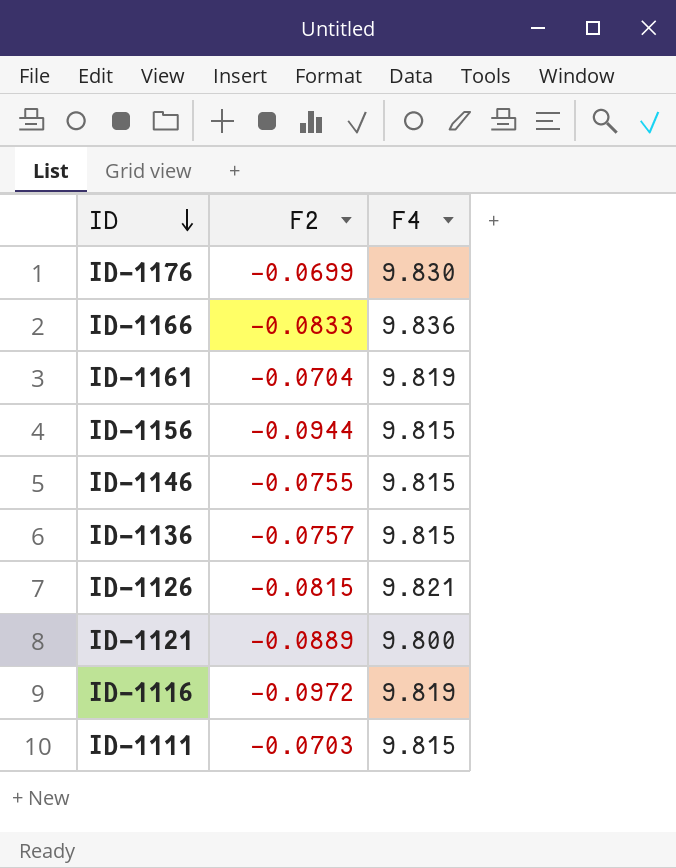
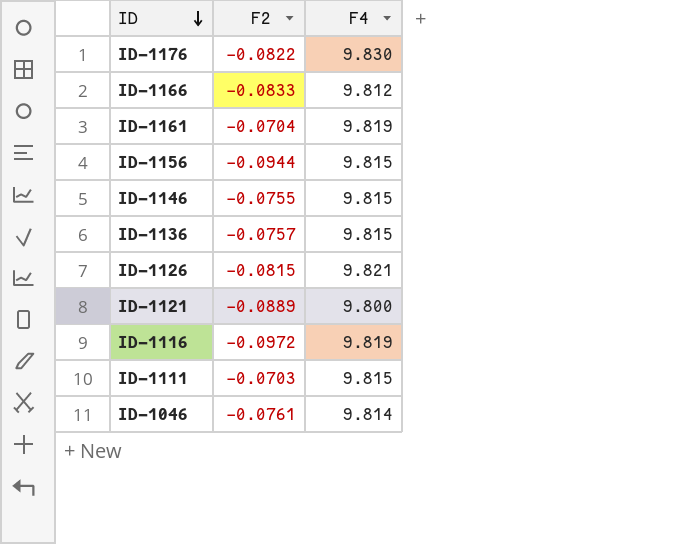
ID-1176 | F2: -0.0699 -> -0.0822
ID-1166 | F4: 9.836 -> 9.812
row ID-1046: none -> -0.0761 | 9.814

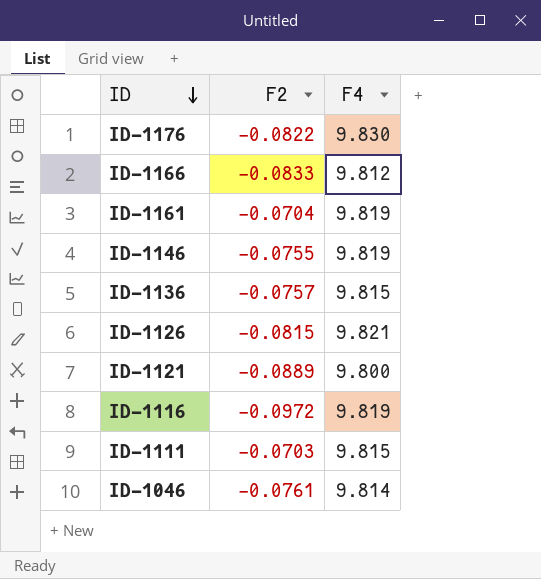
row ID-1156: -0.0944 | 9.815 -> none
ID-1146 | F4: 9.815 -> 9.819

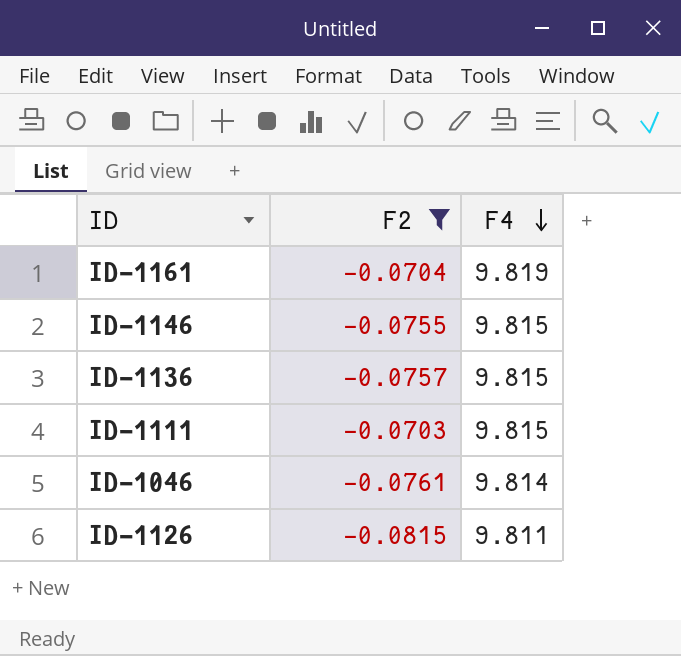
filter: none -> F2 >= -0.0815
row order: ID descending -> F4 descending
ID-1146 | F4: 9.819 -> 9.815
ID-1126 | F4: 9.821 -> 9.811

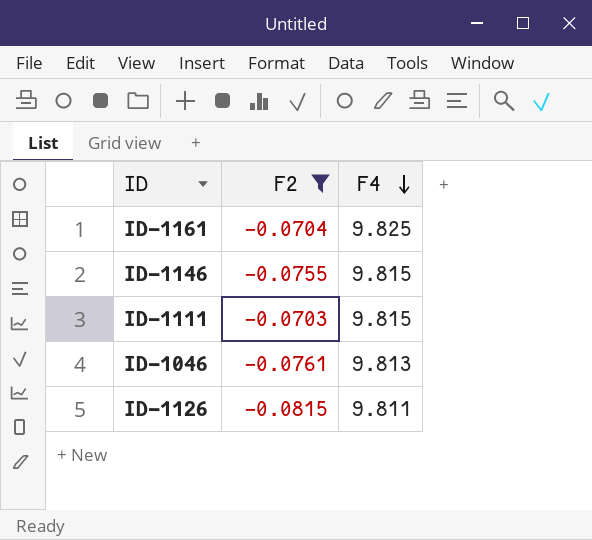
row ID-1136: -0.0757 | 9.815 -> none
ID-1161 | F4: 9.819 -> 9.825
ID-1046 | F4: 9.814 -> 9.813

